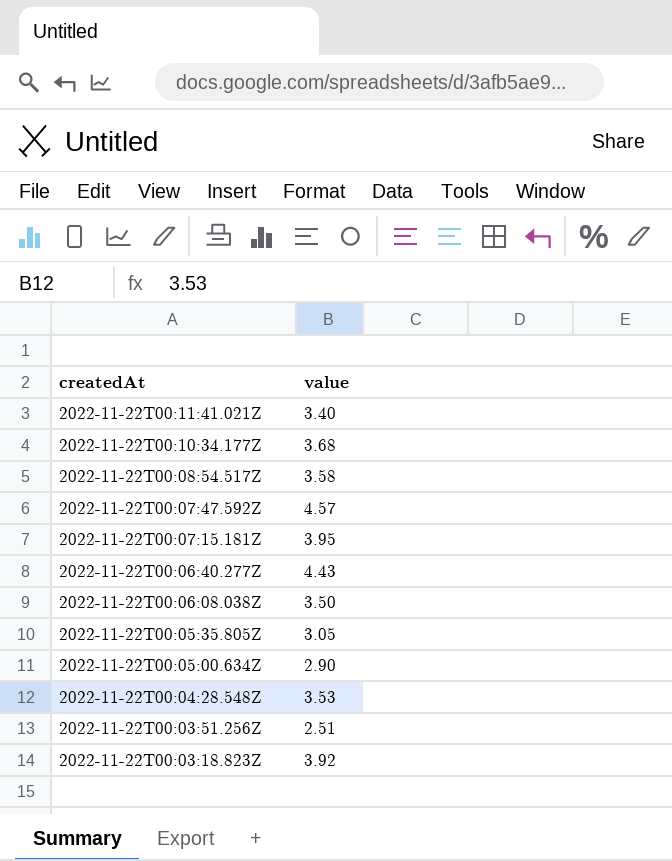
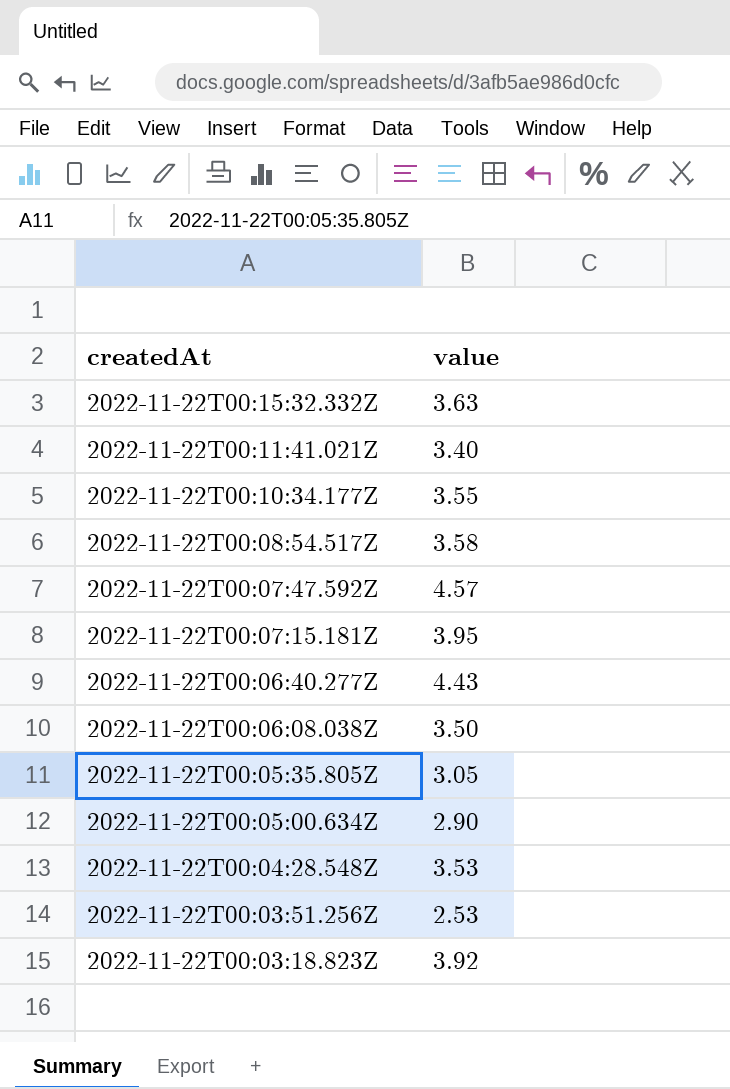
row 2022-11-22T00:15:32.332Z: none -> 3.63
2022-11-22T00:10:34.177Z | value: 3.68 -> 3.55
2022-11-22T00:03:51.256Z | value: 2.51 -> 2.53

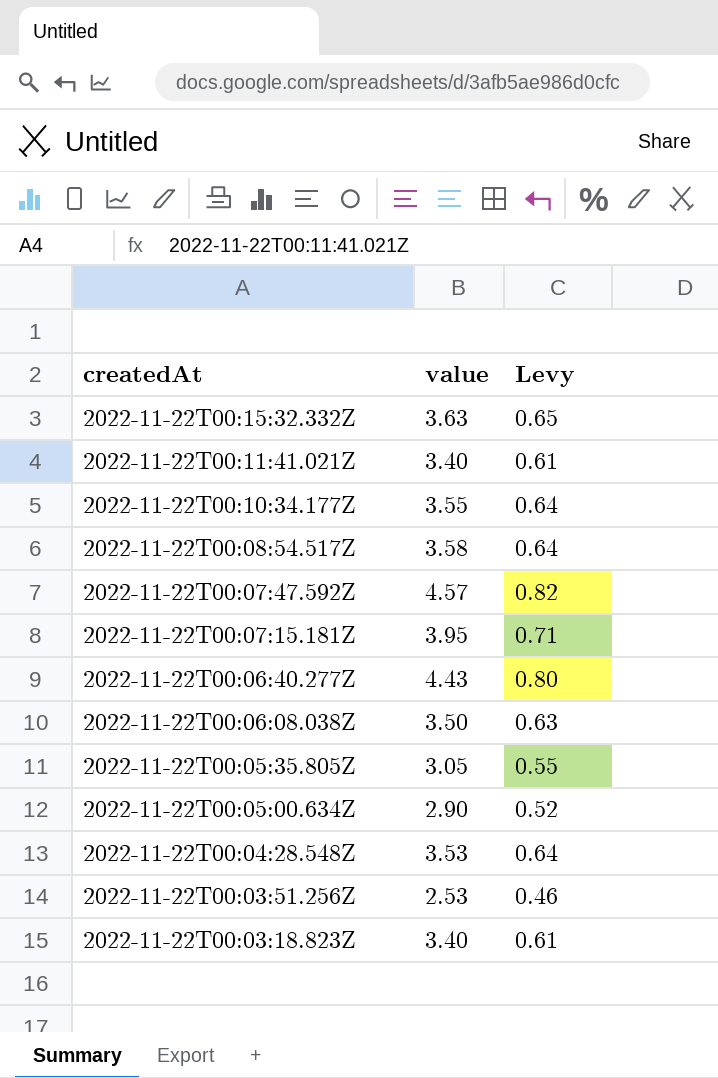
column Levy | formula: none -> [value] * 0.18
2022-11-22T00:03:18.823Z | value: 3.92 -> 3.40

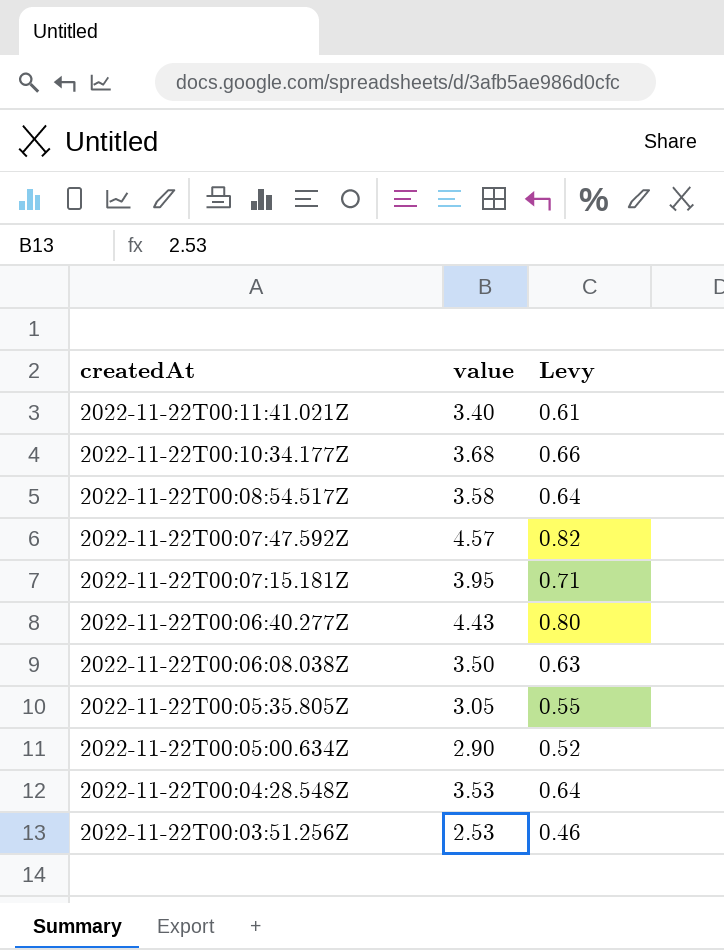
row 2022-11-22T00:15:32.332Z: 3.63 | 0.65 -> none
row 2022-11-22T00:03:18.823Z: 3.40 | 0.61 -> none
2022-11-22T00:10:34.177Z | value: 3.55 -> 3.68
2022-11-22T00:10:34.177Z | Levy: 0.64 -> 0.66

